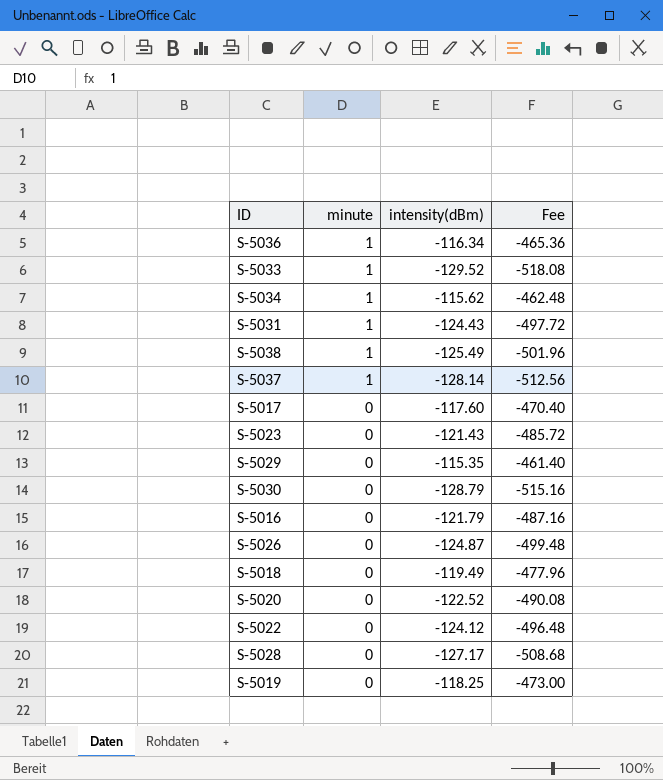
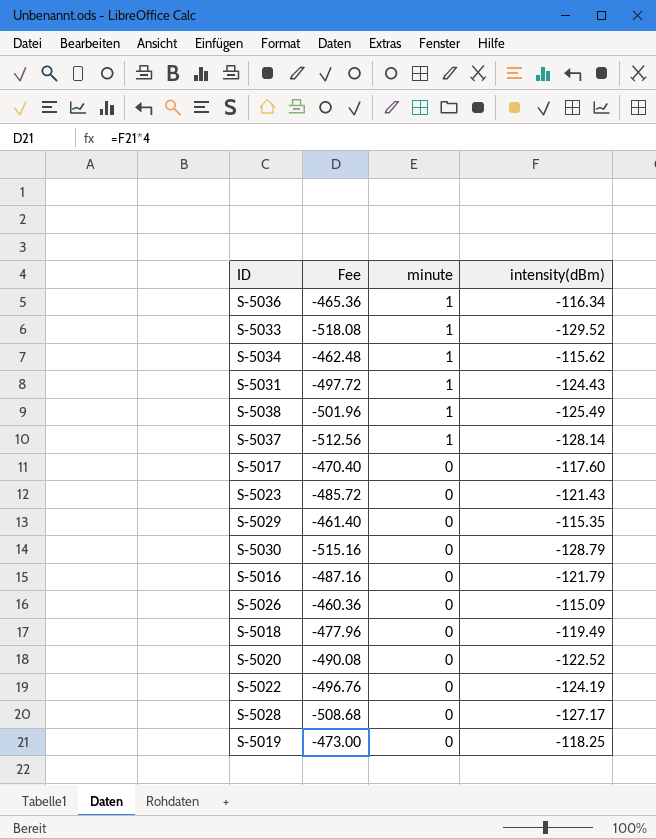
column Fee | position: 4 -> 2
S-5026 | Fee: -499.48 -> -460.36
S-5026 | intensity(dBm): -124.87 -> -115.09
S-5022 | Fee: -496.48 -> -496.76
S-5022 | intensity(dBm): -124.12 -> -124.19

